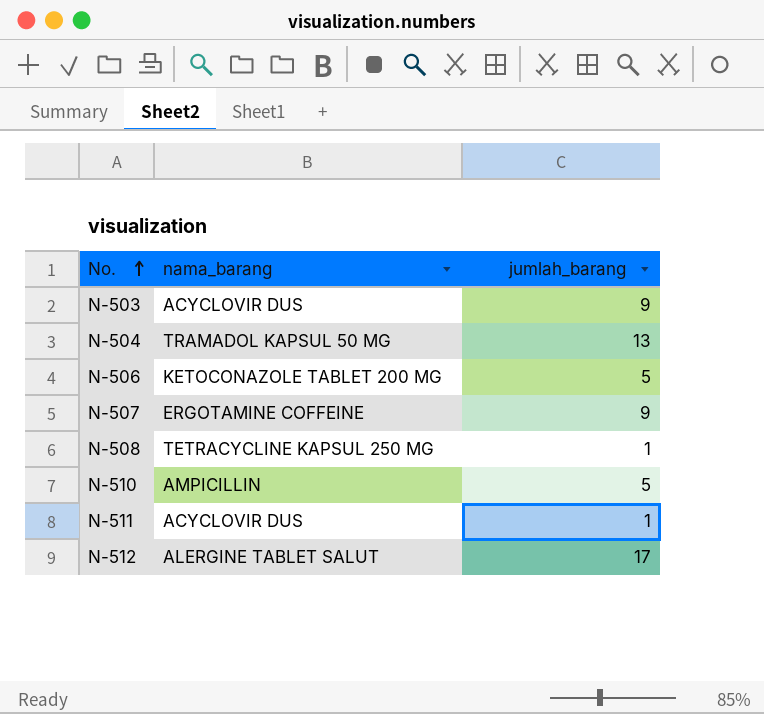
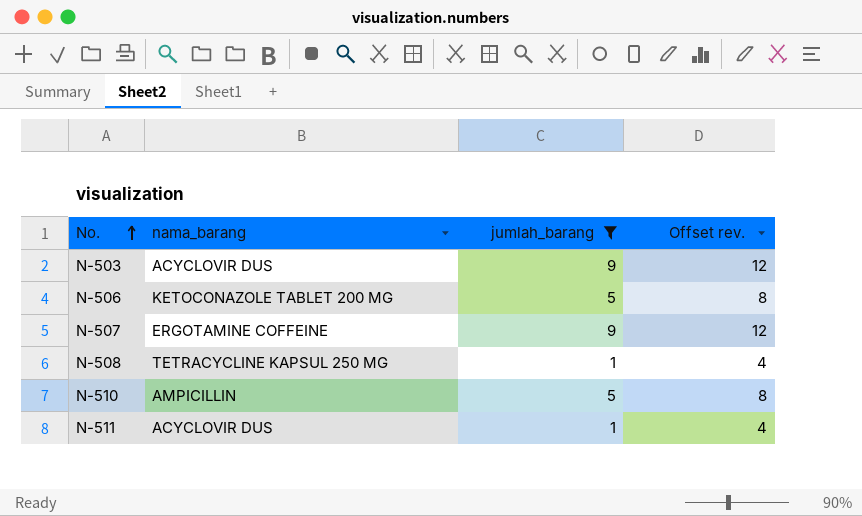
filter: none -> jumlah_barang <= 9
column Offset rev. | formula: none -> [jumlah_barang] + 3

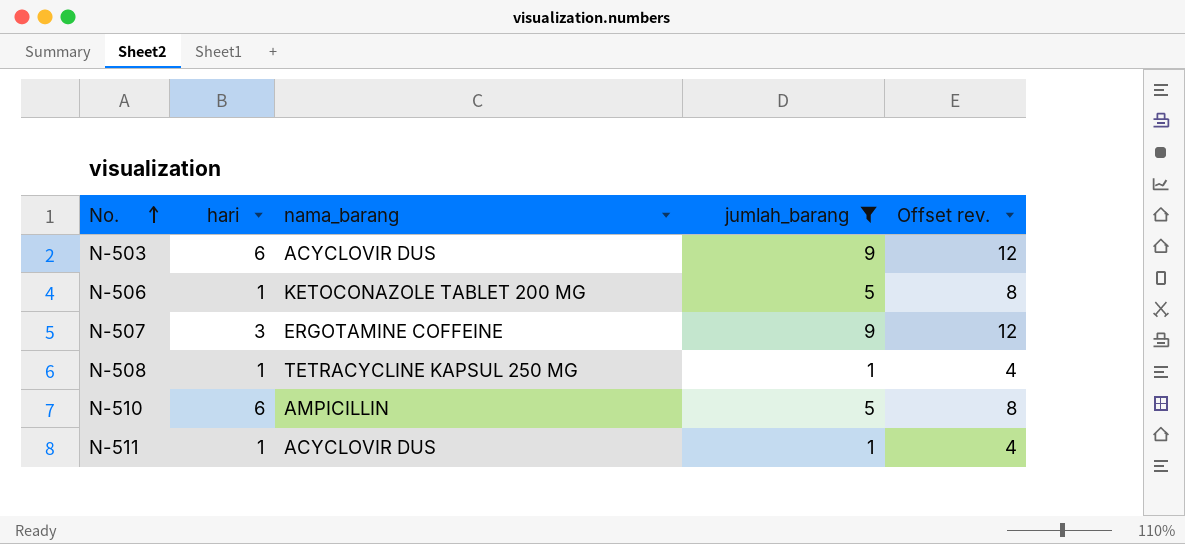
column hari | position: none -> 2

